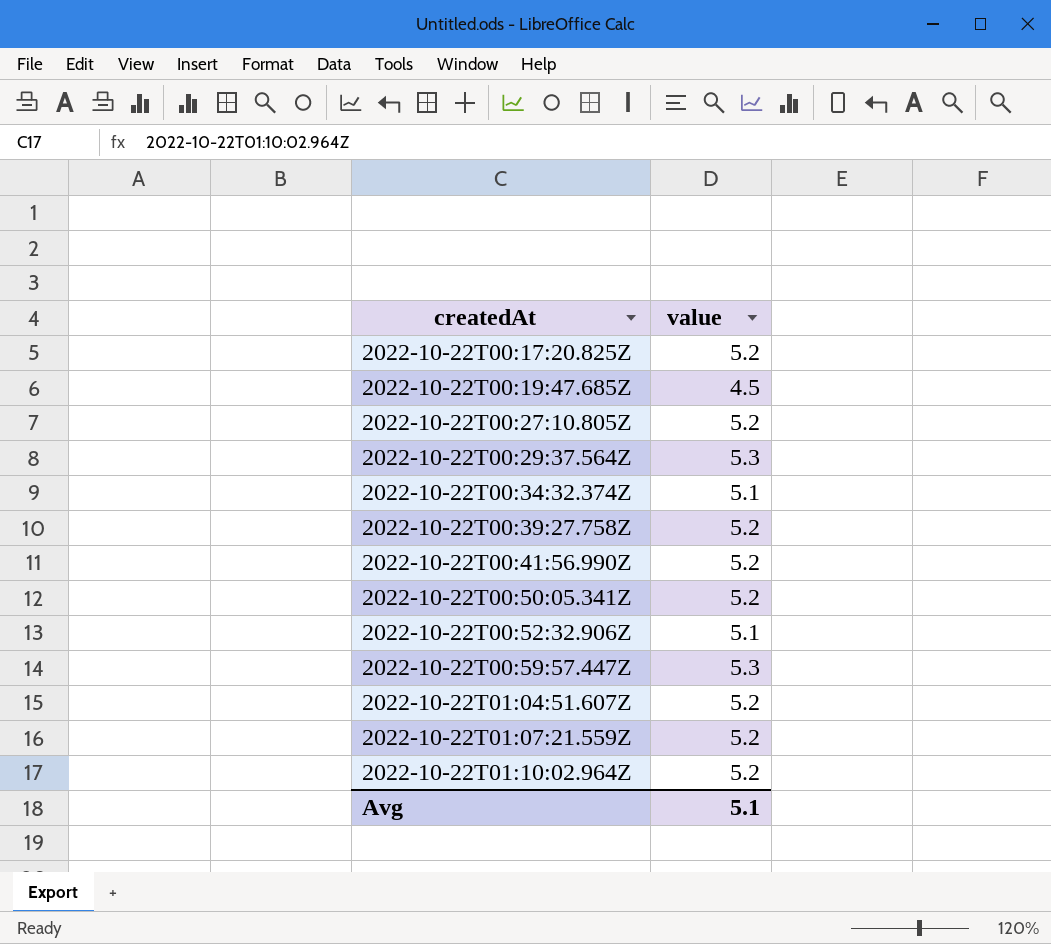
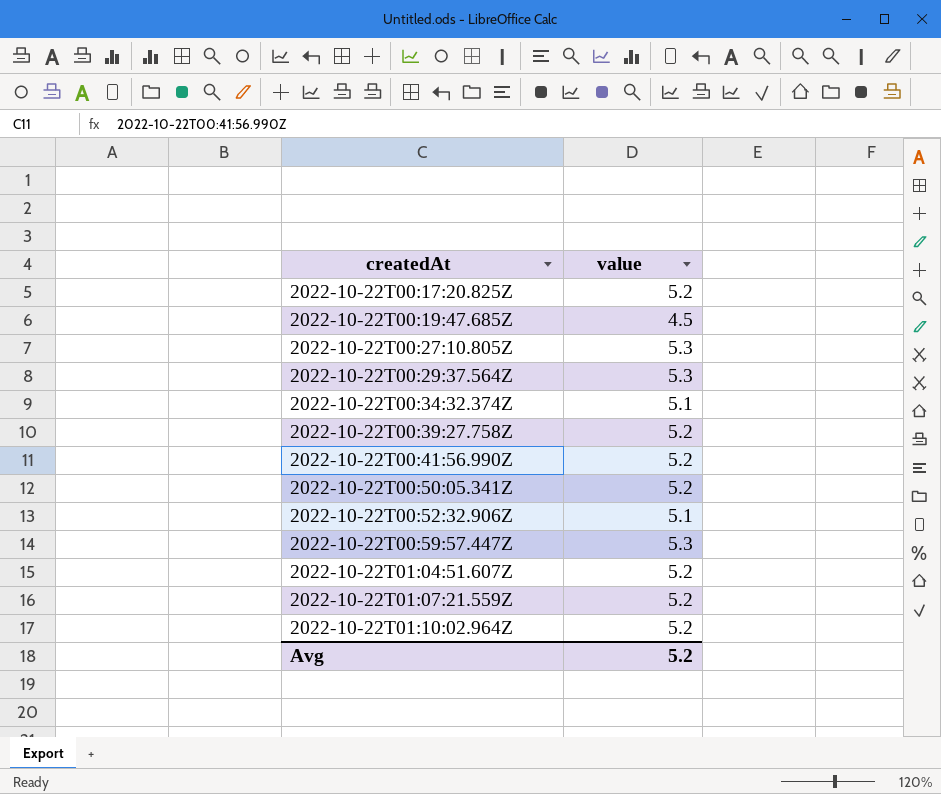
2022-10-22T00:27:10.805Z | value: 5.2 -> 5.3
Avg | value: 5.1 -> 5.2

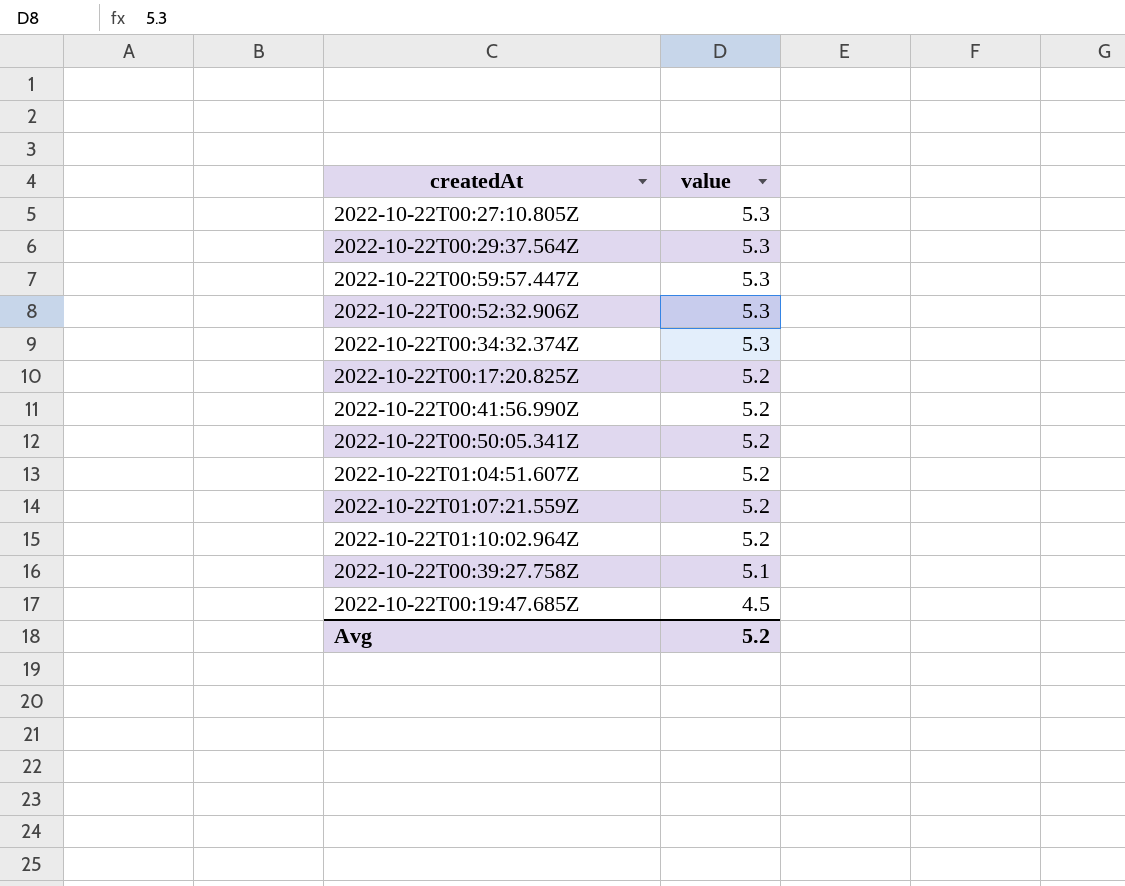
row order: createdAt ascending -> value descending
2022-10-22T00:52:32.906Z | value: 5.1 -> 5.3
2022-10-22T00:34:32.374Z | value: 5.1 -> 5.3
2022-10-22T00:39:27.758Z | value: 5.2 -> 5.1

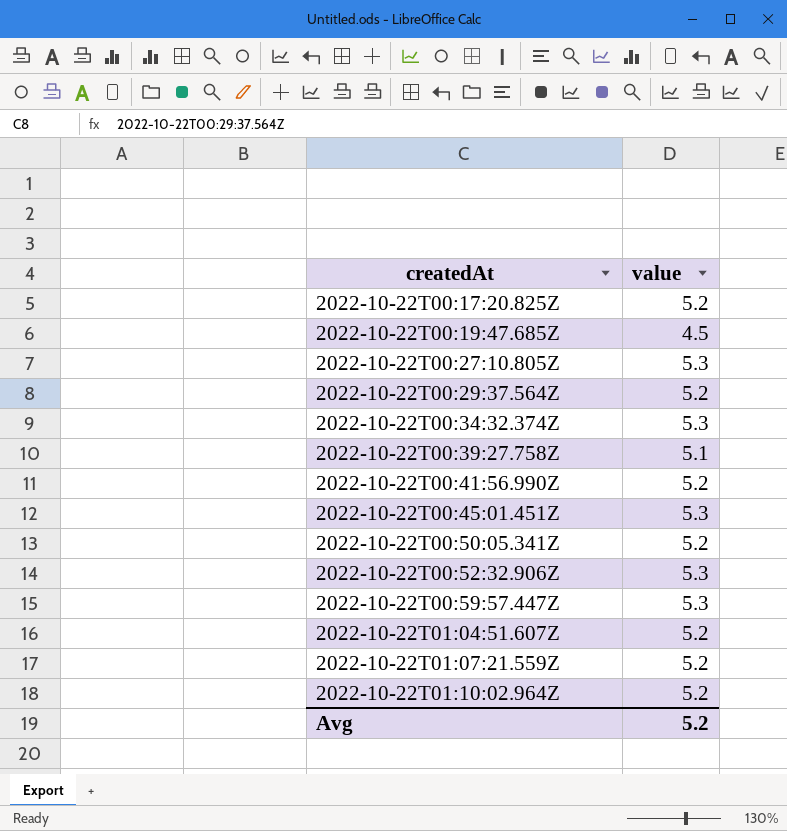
row order: value descending -> createdAt ascending
2022-10-22T00:29:37.564Z | value: 5.3 -> 5.2
row 2022-10-22T00:45:01.451Z: none -> 5.3

